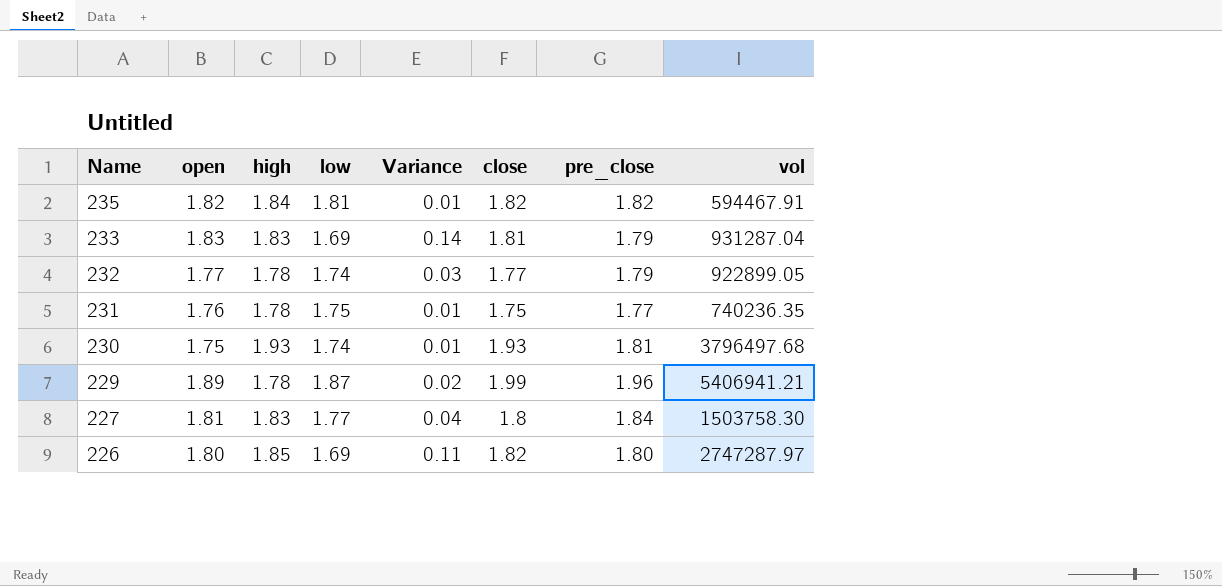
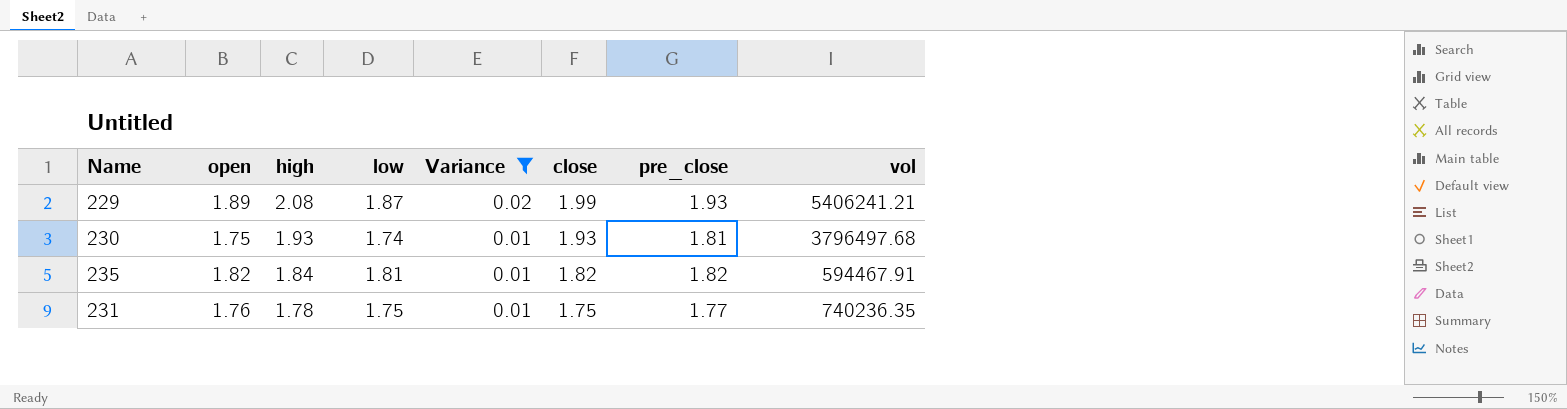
filter: none -> Variance <= 0.02
row order: Name descending -> high descending
229 | high: 1.78 -> 2.08
229 | pre_close: 1.96 -> 1.93
229 | vol: 5406941.21 -> 5406241.21

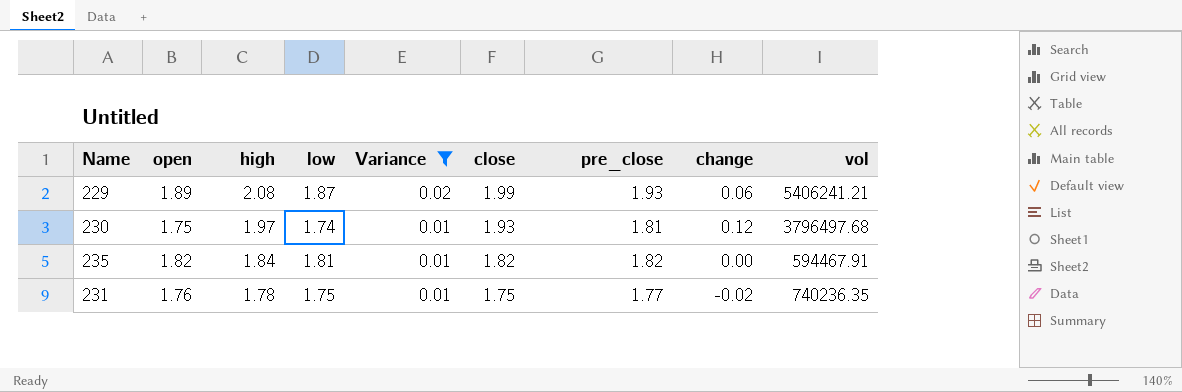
column change | formula: none -> [close] - [pre_close]
230 | high: 1.93 -> 1.97

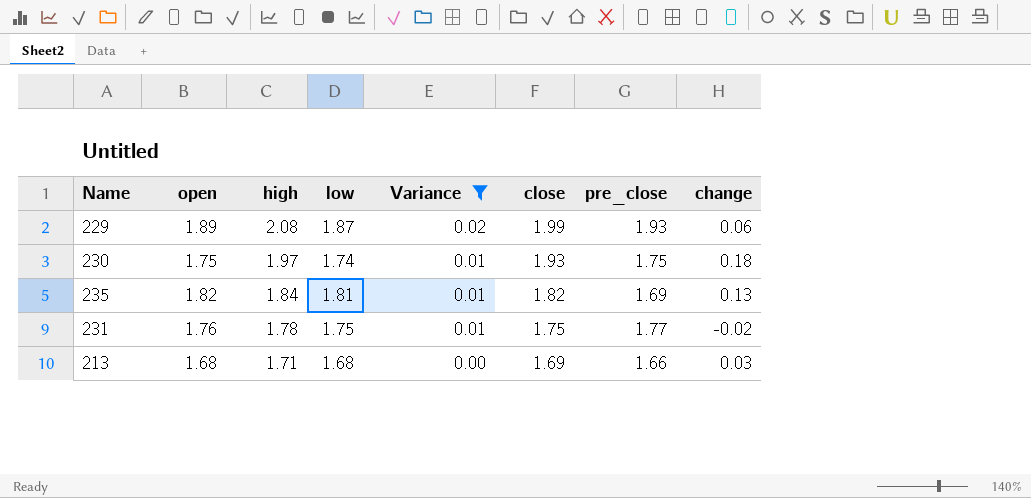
column vol | position: 9 -> none
230 | pre_close: 1.81 -> 1.75
230 | change: 0.12 -> 0.18
235 | pre_close: 1.82 -> 1.69
235 | change: 0.00 -> 0.13
row 213: none -> 1.68 | 1.71 | 1.68 | 0.00 | 1.69 | 1.66 | 0.03

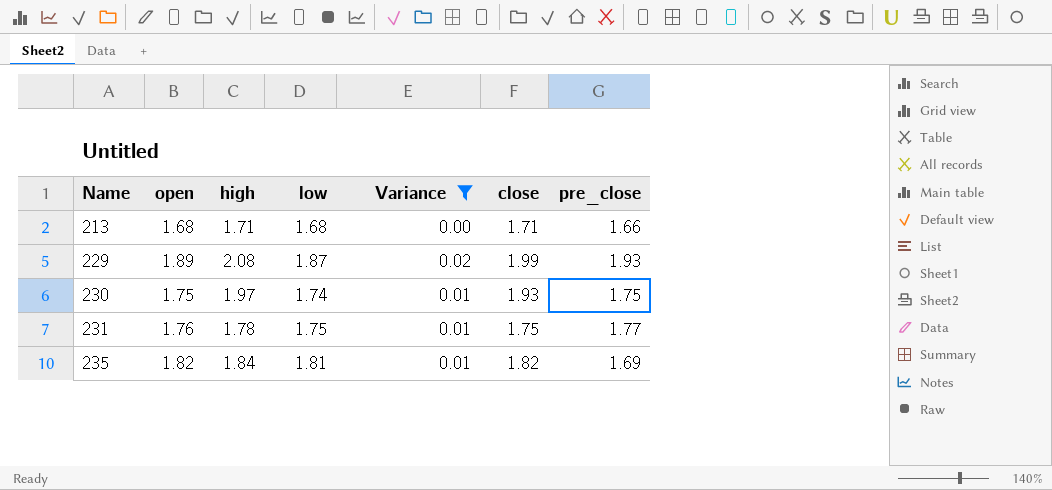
row order: high descending -> Name ascending
column change | formula: [close] - [pre_close] -> none
213 | close: 1.69 -> 1.71

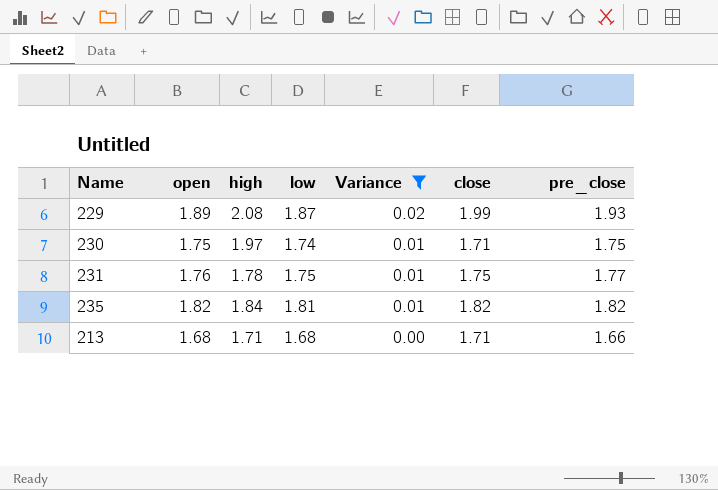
row order: Name ascending -> Variance descending
230 | close: 1.93 -> 1.71
235 | pre_close: 1.69 -> 1.82

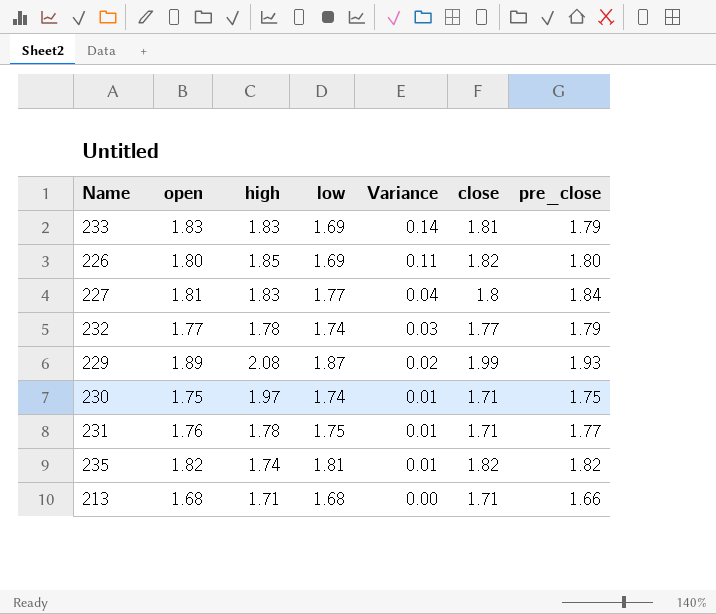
filter: Variance <= 0.02 -> none
231 | close: 1.75 -> 1.71
235 | high: 1.84 -> 1.74

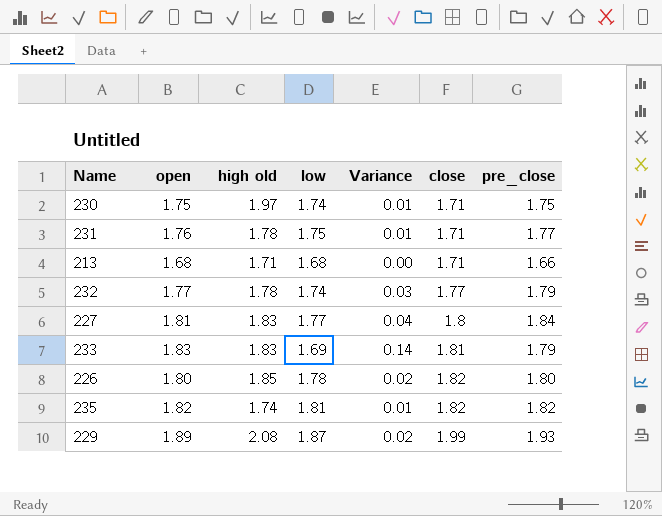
row order: Variance descending -> close ascending
column name: high -> high old
226 | low: 1.69 -> 1.78
226 | Variance: 0.11 -> 0.02

